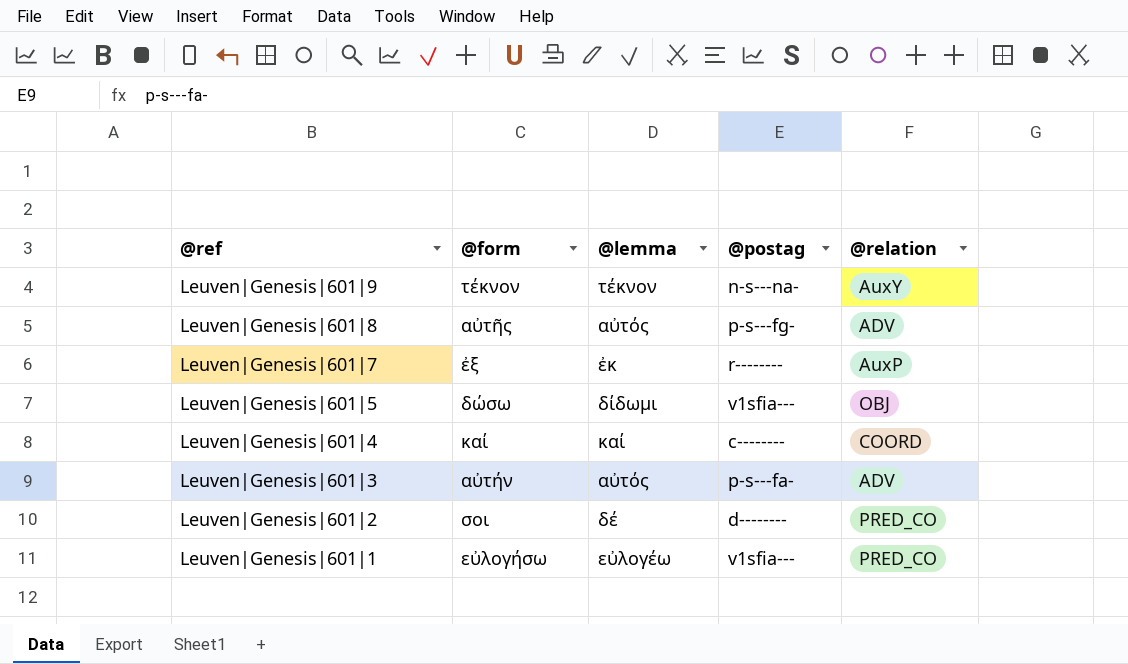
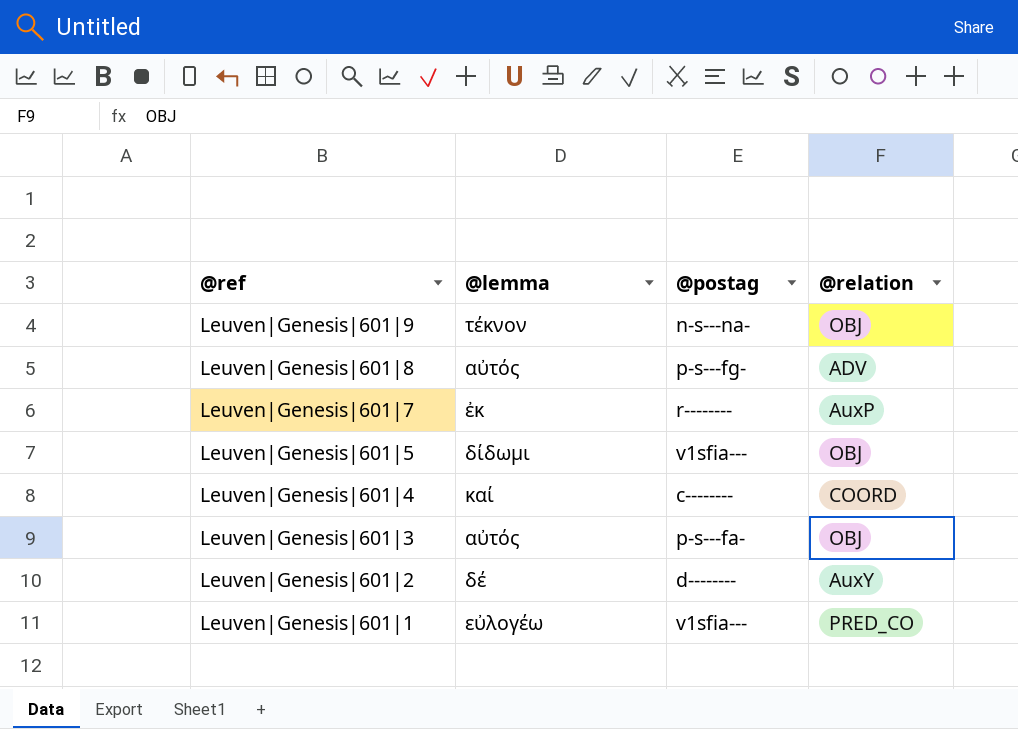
column @form | position: 2 -> none
Leuven|Genesis|601|9 | @relation: AuxY -> OBJ
Leuven|Genesis|601|3 | @relation: ADV -> OBJ
Leuven|Genesis|601|2 | @relation: PRED_CO -> AuxY

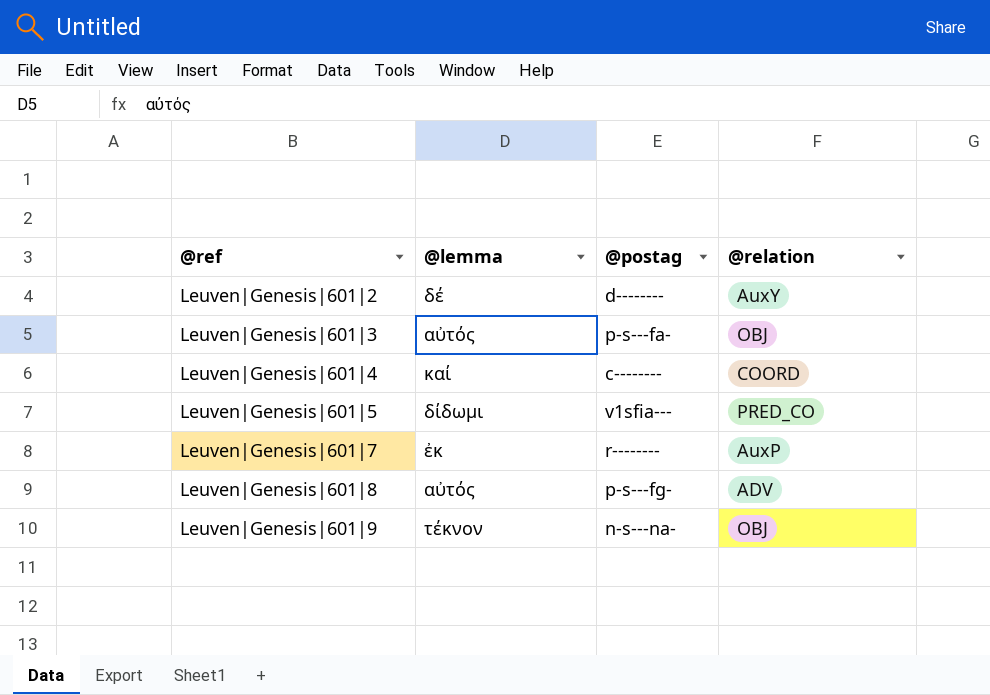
row order: @ref descending -> @ref ascending
row Leuven|Genesis|601|1: εὐλογέω | v1sfia--- | PRED_CO -> none
Leuven|Genesis|601|5 | @relation: OBJ -> PRED_CO

